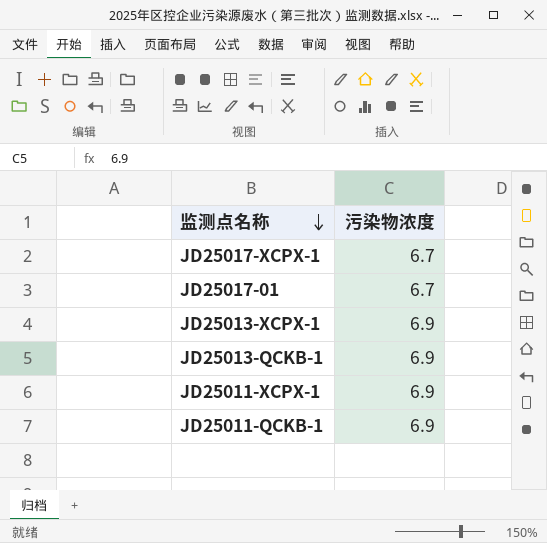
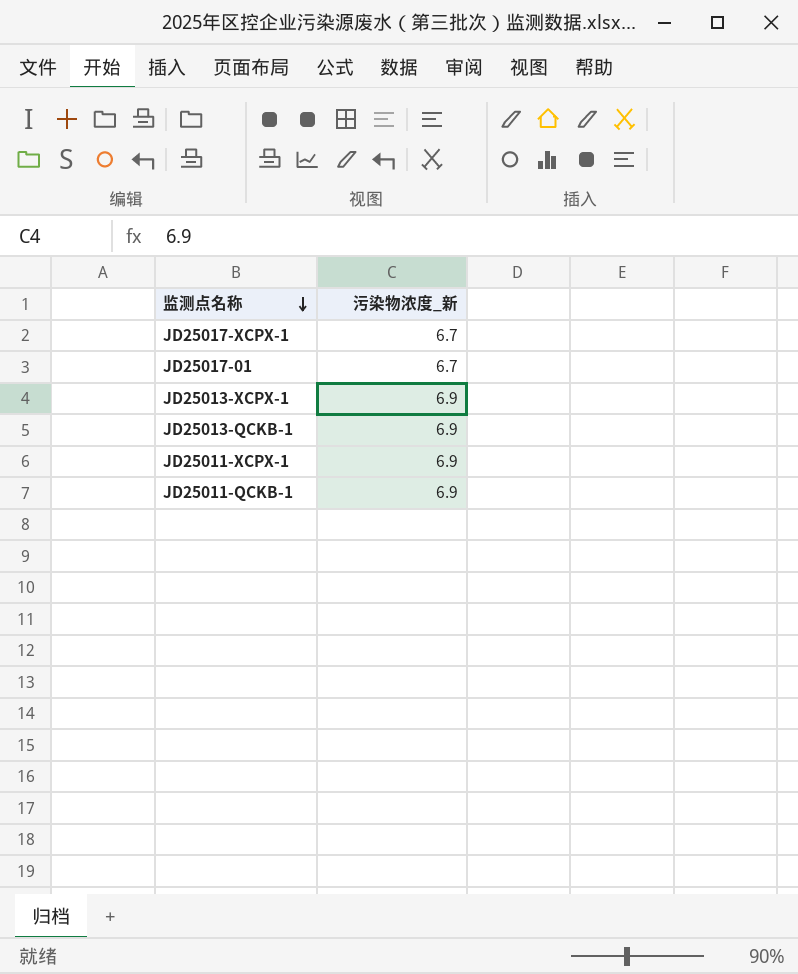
column name: 污染物浓度 -> 污染物浓度_新

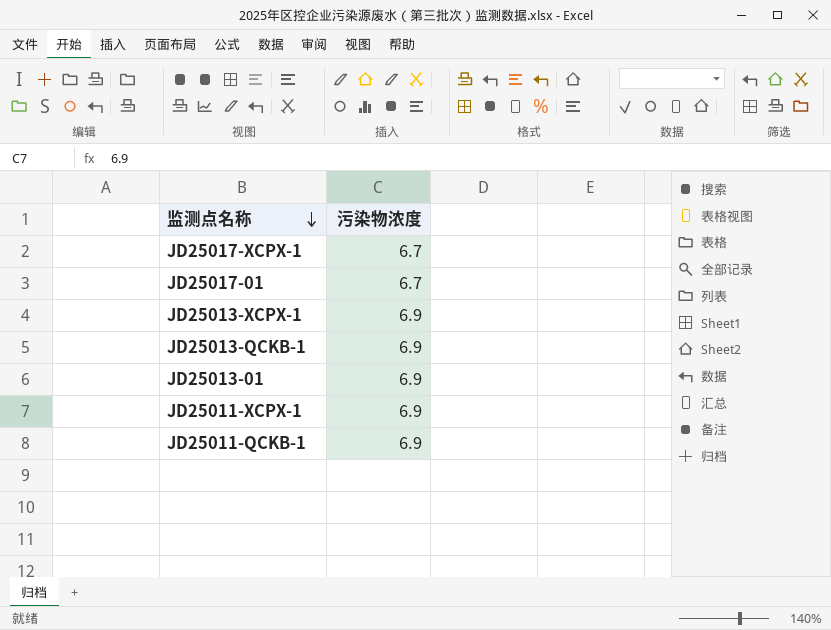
column name: 污染物浓度_新 -> 污染物浓度
row JD25013-01: none -> 6.9

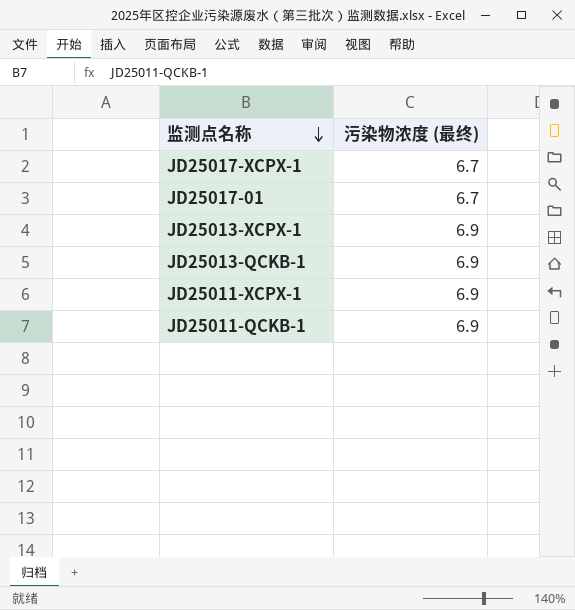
column name: 污染物浓度 -> 污染物浓度 (最终)
row JD25013-01: 6.9 -> none

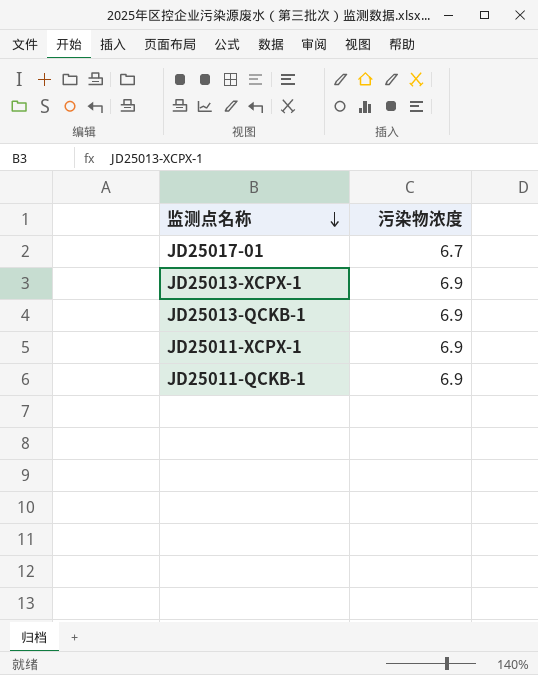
column name: 污染物浓度 (最终) -> 污染物浓度
row JD25017-XCPX-1: 6.7 -> none

